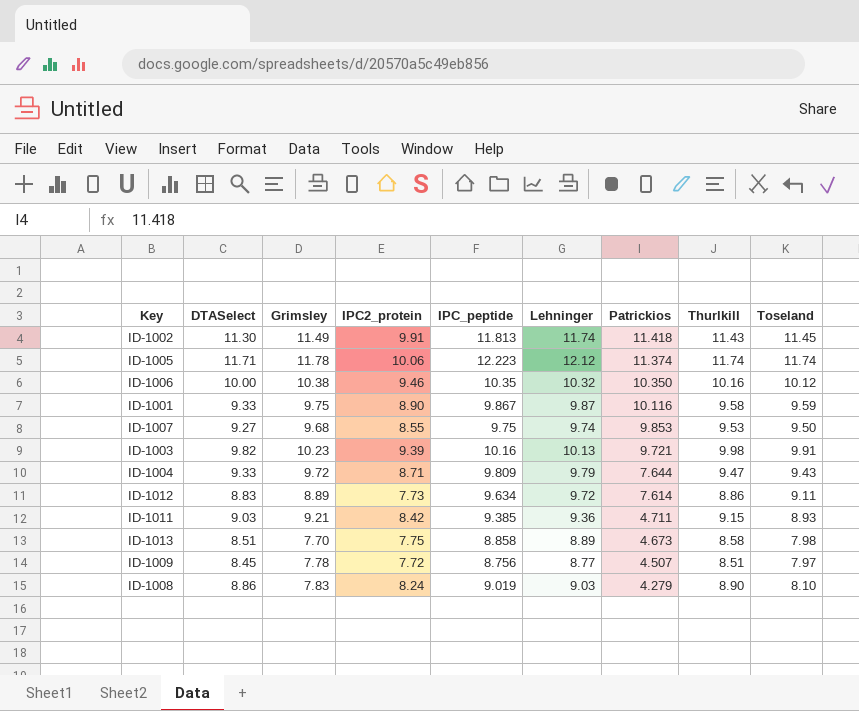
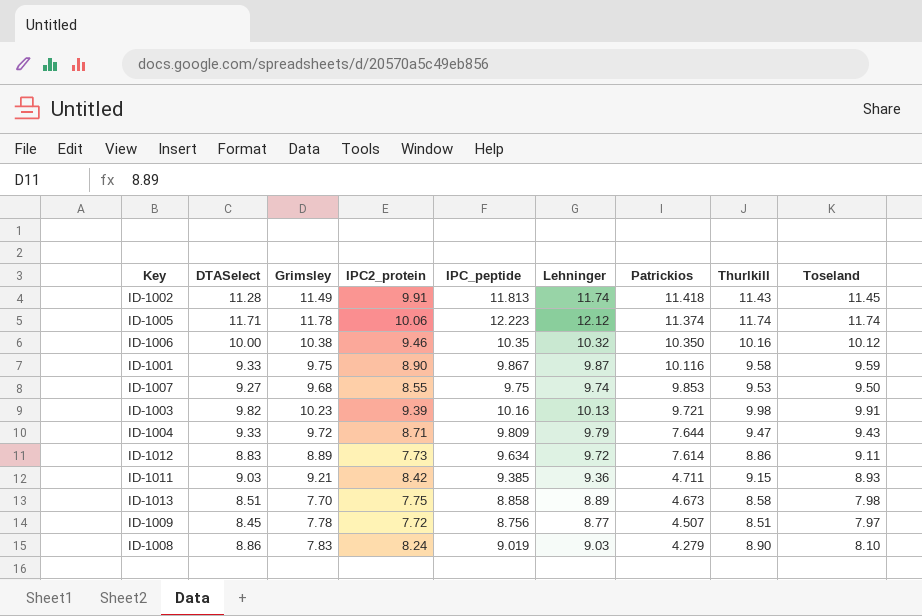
ID-1002 | DTASelect: 11.30 -> 11.28

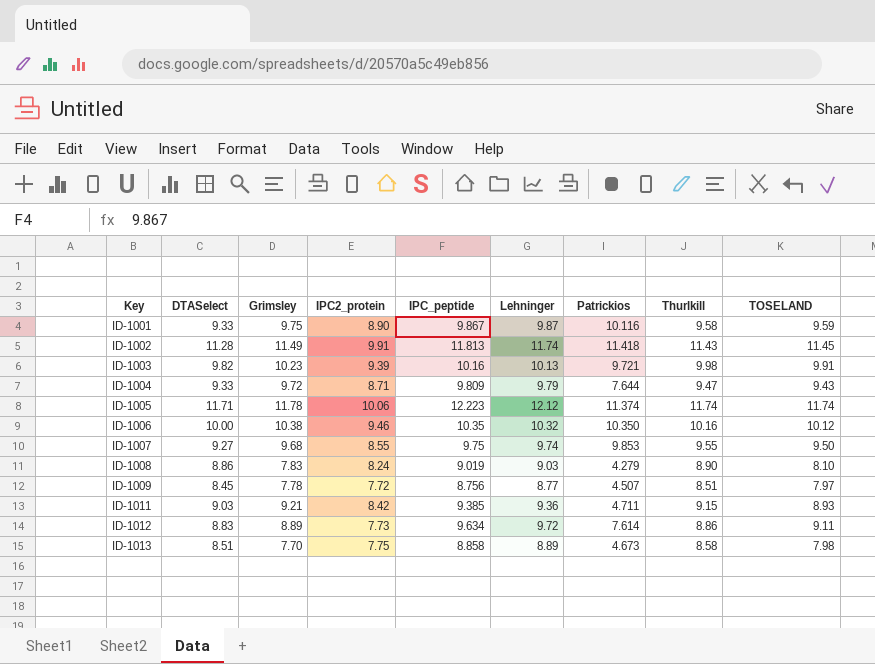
row order: Patrickios descending -> Key ascending
column name: Toseland -> TOSELAND
ID-1007 | Thurlkill: 9.53 -> 9.55

